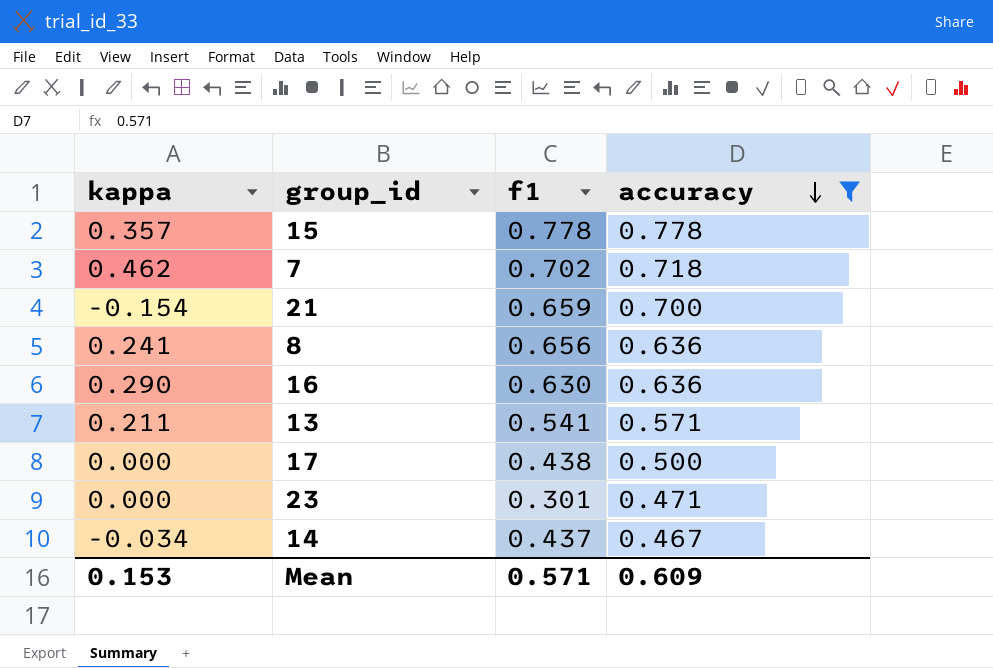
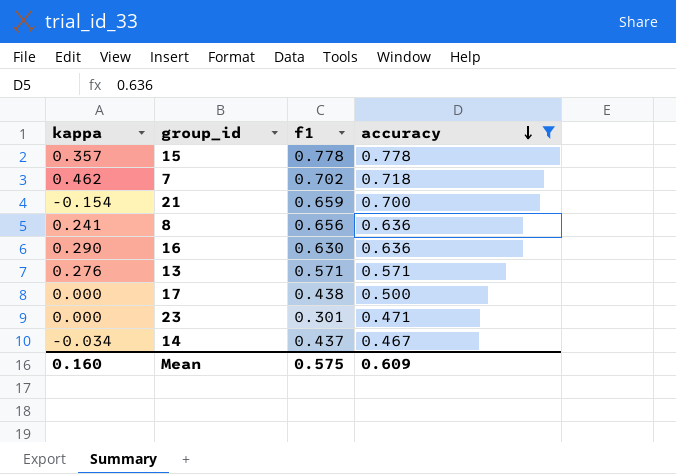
13 | kappa: 0.211 -> 0.276
13 | f1: 0.541 -> 0.571
Mean | kappa: 0.153 -> 0.160
Mean | f1: 0.571 -> 0.575

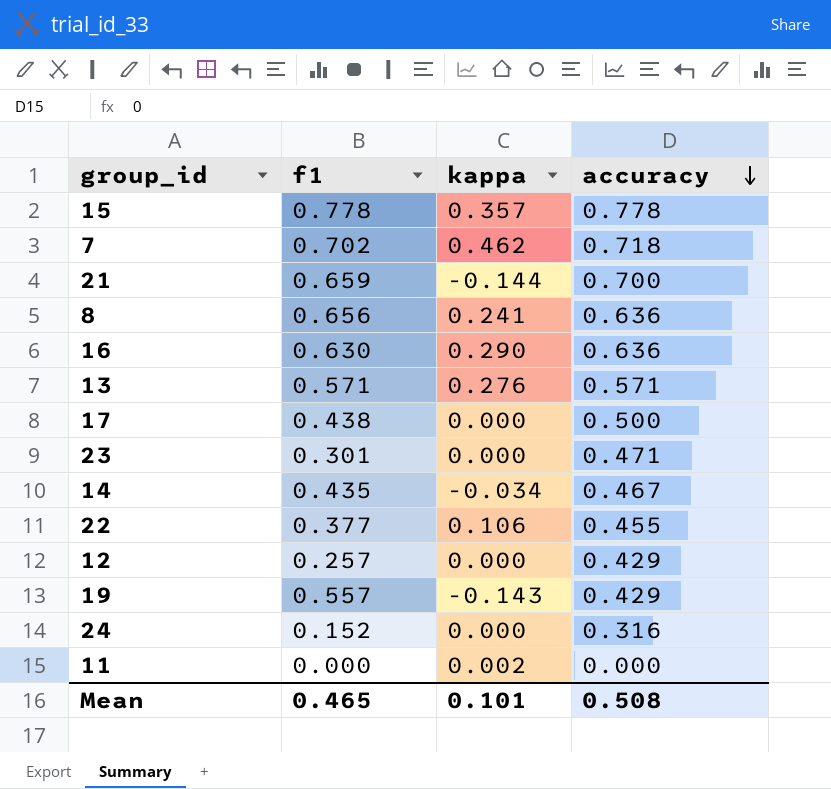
filter: accuracy >= 0.467 -> none
column kappa | position: 1 -> 3
21 | kappa: -0.154 -> -0.144
14 | f1: 0.437 -> 0.435
Mean | f1: 0.575 -> 0.465
Mean | kappa: 0.160 -> 0.101
Mean | accuracy: 0.609 -> 0.508

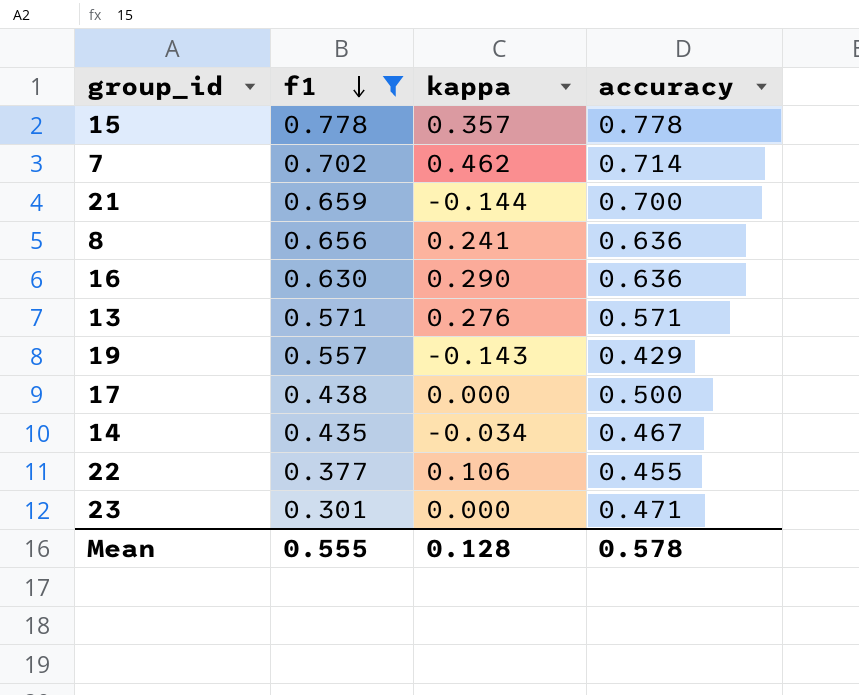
filter: none -> f1 >= 0.301
row order: accuracy descending -> f1 descending
7 | accuracy: 0.718 -> 0.714
Mean | f1: 0.465 -> 0.555
Mean | kappa: 0.101 -> 0.128
Mean | accuracy: 0.508 -> 0.578

